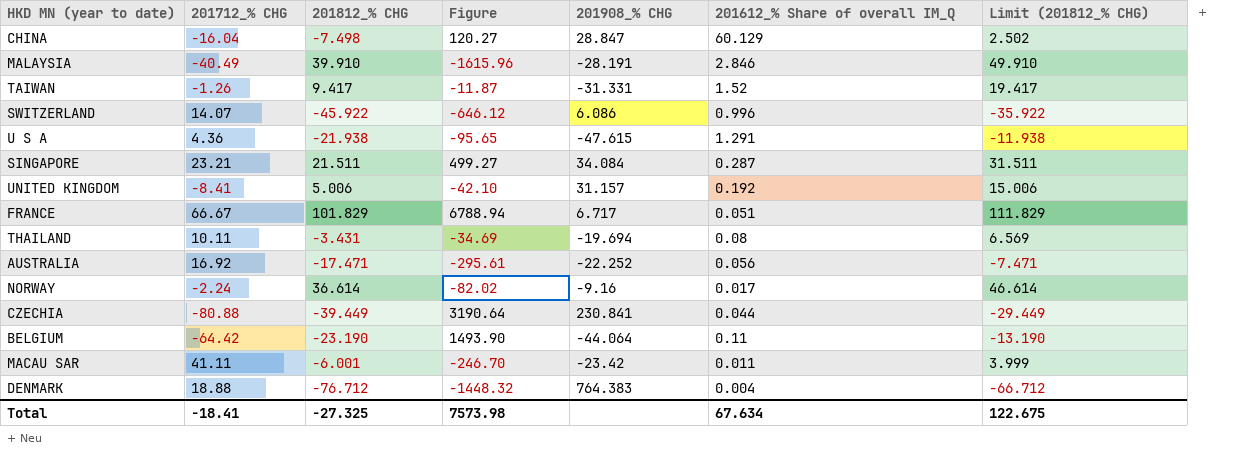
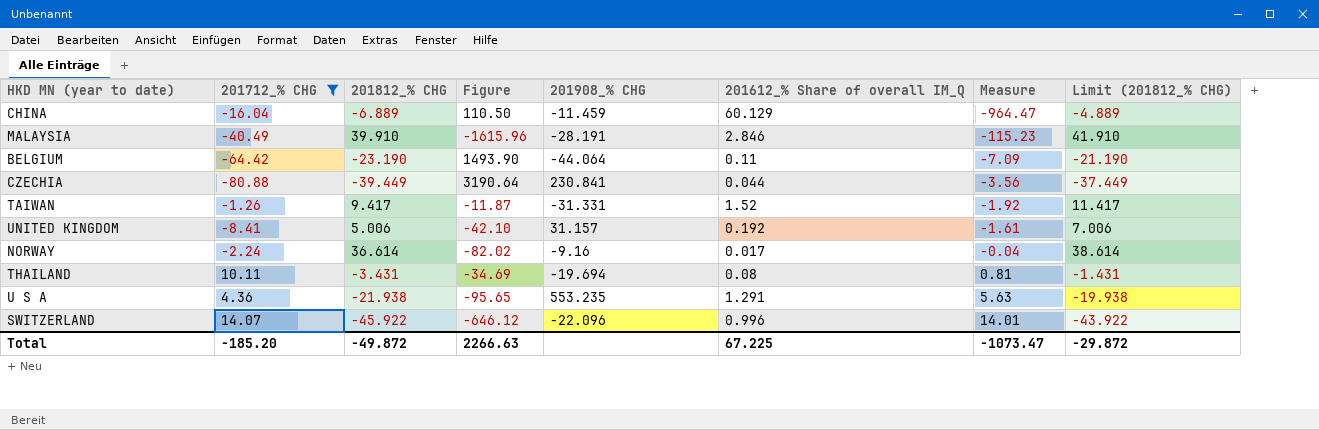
filter: none -> 201712_% CHG <= 14.07
row order: none -> Measure ascending
column Measure | formula: none -> [201712_% CHG] * [201612_% Share of overall IM_Q]
column Limit (201812_% CHG) | formula: [201812_% CHG] + 10 -> [201812_% CHG] + 2
CHINA | 201812_% CHG: -7.498 -> -6.889
CHINA | Figure: 120.27 -> 110.50
CHINA | 201908_% CHG: 28.847 -> -11.459
U S A | 201908_% CHG: -47.615 -> 553.235
SWITZERLAND | 201908_% CHG: 6.086 -> -22.096
Total | 201712_% CHG: -18.41 -> -185.20
Total | 201812_% CHG: -27.325 -> -49.872
Total | Figure: 7573.98 -> 2266.63
Total | 201612_% Share of overall IM_Q: 67.634 -> 67.225
Total | Limit (201812_% CHG): 122.675 -> -29.872

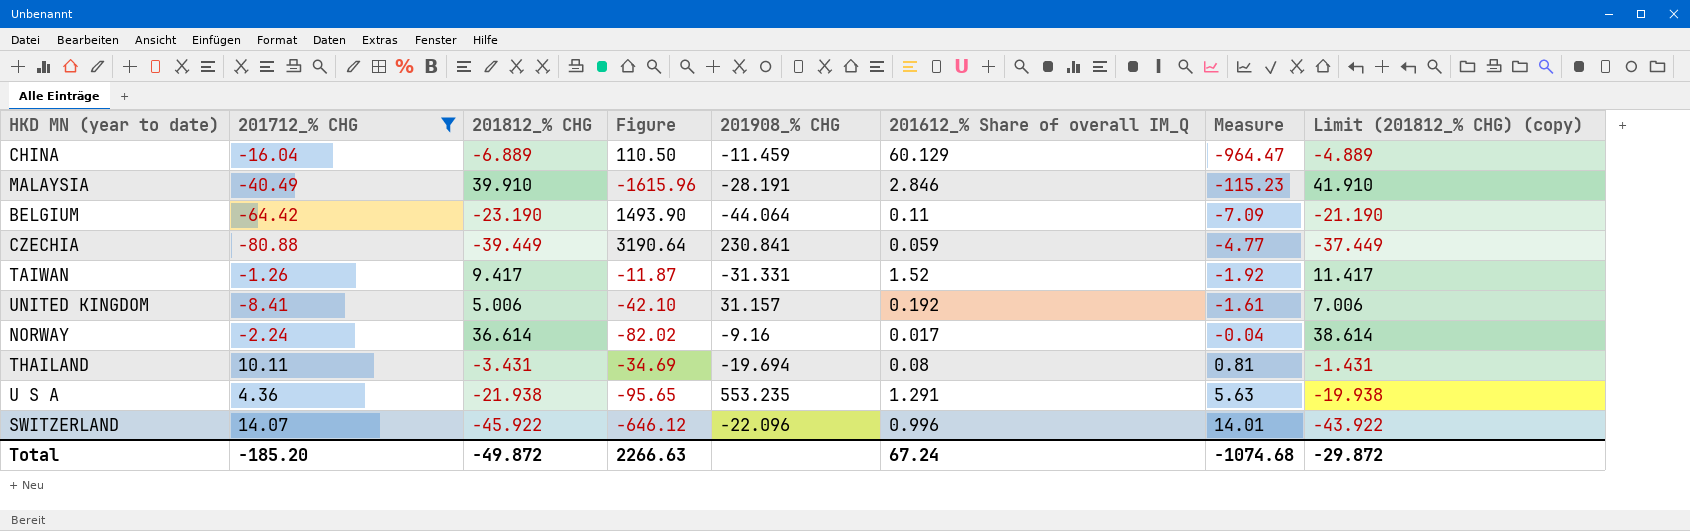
column name: Limit (201812_% CHG) -> Limit (201812_% CHG) (copy)
CZECHIA | 201612_% Share of overall IM_Q: 0.044 -> 0.059
CZECHIA | Measure: -3.56 -> -4.77
Total | 201612_% Share of overall IM_Q: 67.225 -> 67.24
Total | Measure: -1073.47 -> -1074.68

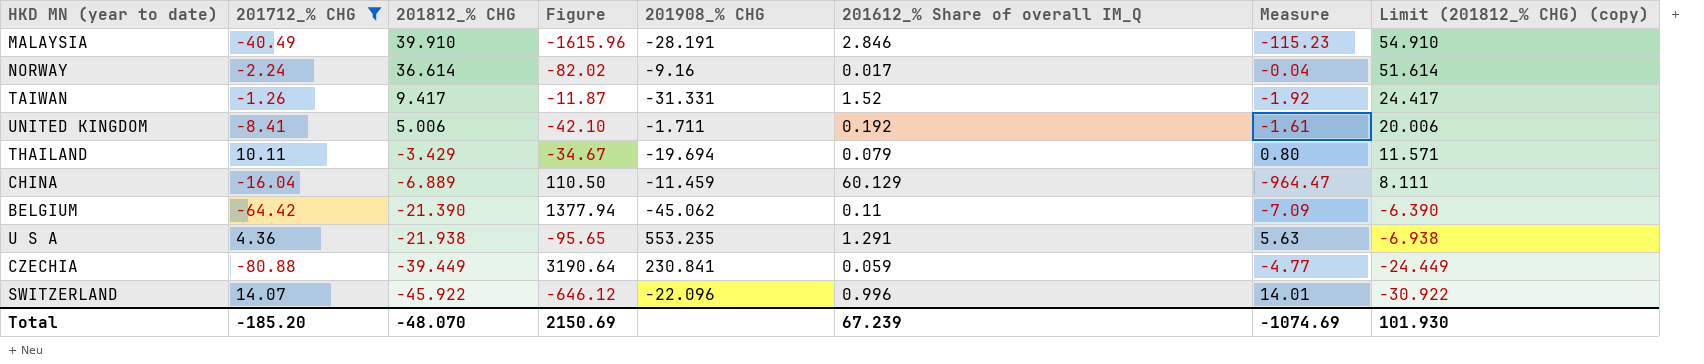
row order: Measure ascending -> 201812_% CHG descending
column Limit (201812_% CHG) (copy) | formula: [201812_% CHG] + 2 -> [201812_% CHG] + 15
UNITED KINGDOM | 201908_% CHG: 31.157 -> -1.711
THAILAND | 201812_% CHG: -3.431 -> -3.429
THAILAND | Figure: -34.69 -> -34.67
THAILAND | 201612_% Share of overall IM_Q: 0.08 -> 0.079
THAILAND | Measure: 0.81 -> 0.80
BELGIUM | 201812_% CHG: -23.190 -> -21.390
BELGIUM | Figure: 1493.90 -> 1377.94
BELGIUM | 201908_% CHG: -44.064 -> -45.062
Total | 201812_% CHG: -49.872 -> -48.070
Total | Figure: 2266.63 -> 2150.69
Total | 201612_% Share of overall IM_Q: 67.24 -> 67.239
Total | Measure: -1074.68 -> -1074.69
Total | Limit (201812_% CHG) (copy): -29.872 -> 101.930

